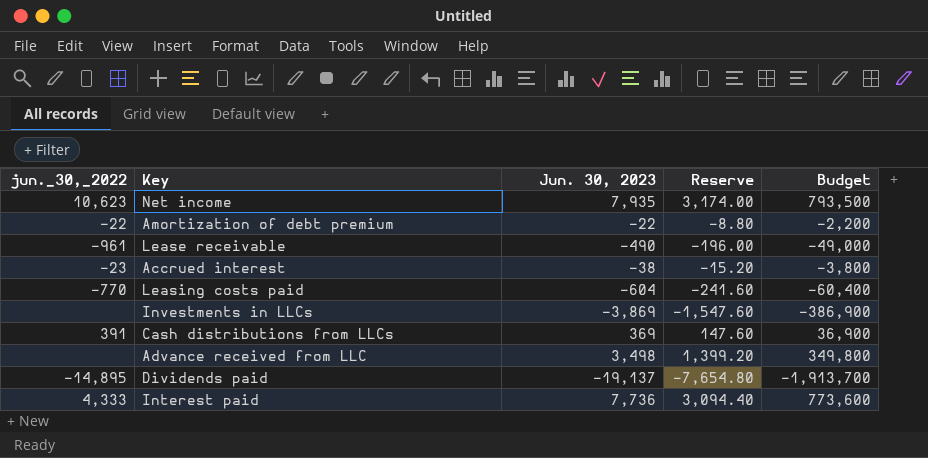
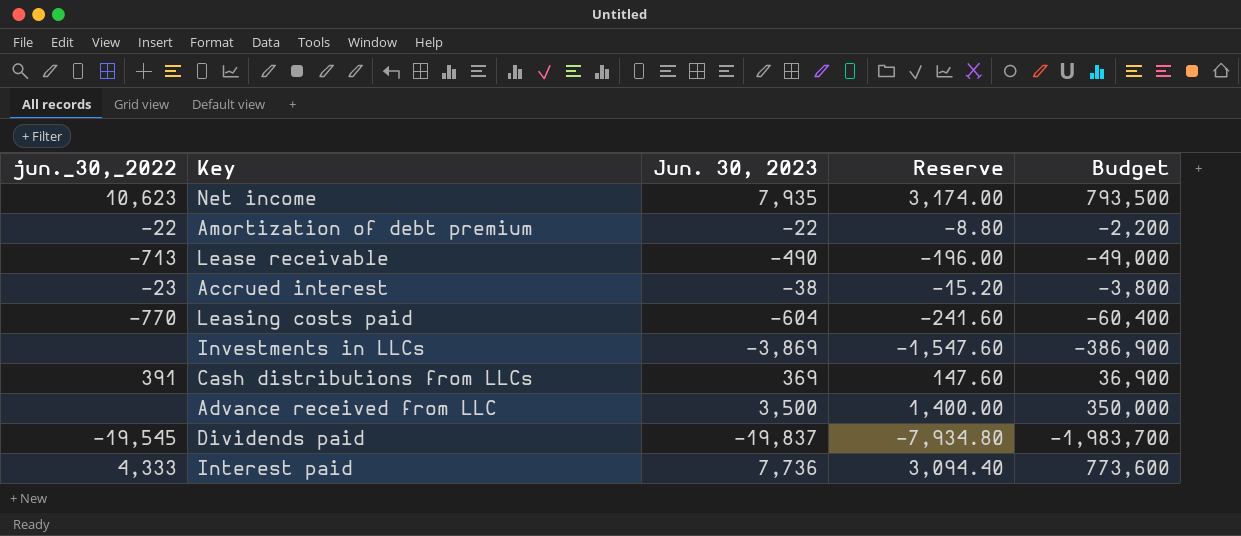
Lease receivable | jun._30,_2022: -961 -> -713
Advance received from LLC | Jun. 30, 2023: 3,498 -> 3,500
Advance received from LLC | Reserve: 1,399.20 -> 1,400.00
Advance received from LLC | Budget: 349,800 -> 350,000
Dividends paid | jun._30,_2022: -14,895 -> -19,545
Dividends paid | Jun. 30, 2023: -19,137 -> -19,837
Dividends paid | Reserve: -7,654.80 -> -7,934.80
Dividends paid | Budget: -1,913,700 -> -1,983,700

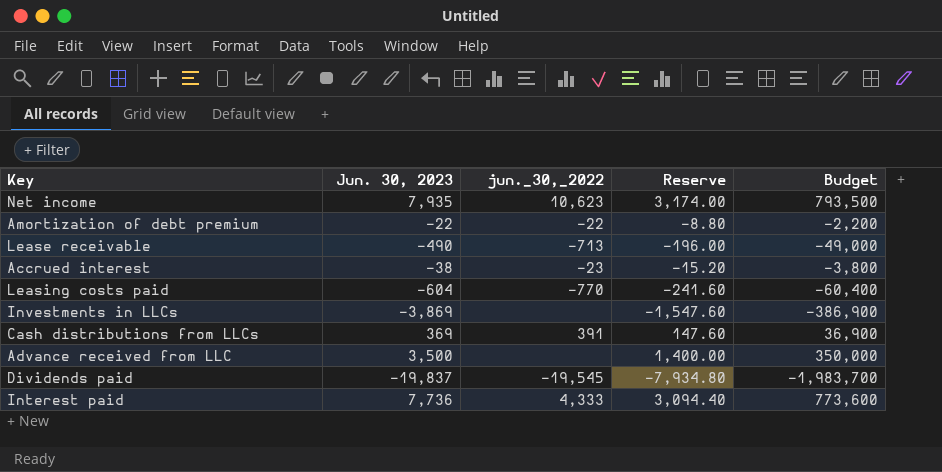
column jun._30,_2022 | position: 1 -> 3

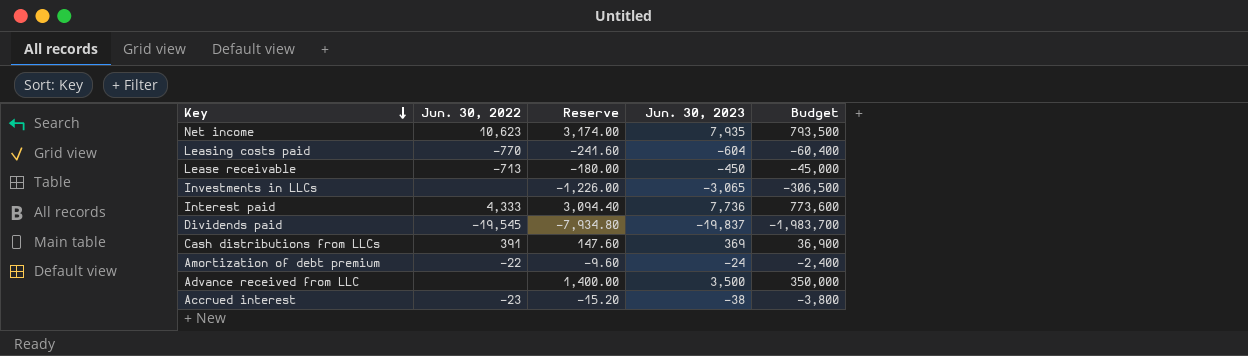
row order: none -> Key descending
column name: jun._30,_2022 -> Jun. 30, 2022
column Jun. 30, 2023 | position: 2 -> 4
Lease receivable | Reserve: -196.00 -> -180.00
Lease receivable | Jun. 30, 2023: -490 -> -450
Lease receivable | Budget: -49,000 -> -45,000
Investments in LLCs | Reserve: -1,547.60 -> -1,226.00
Investments in LLCs | Jun. 30, 2023: -3,869 -> -3,065
Investments in LLCs | Budget: -386,900 -> -306,500
Amortization of debt premium | Reserve: -8.80 -> -9.60
Amortization of debt premium | Jun. 30, 2023: -22 -> -24
Amortization of debt premium | Budget: -2,200 -> -2,400

